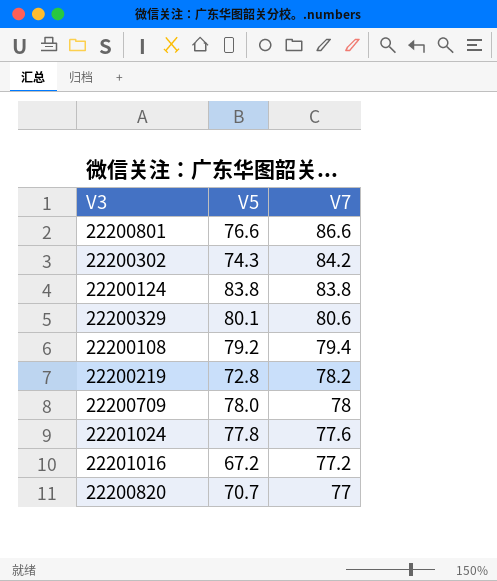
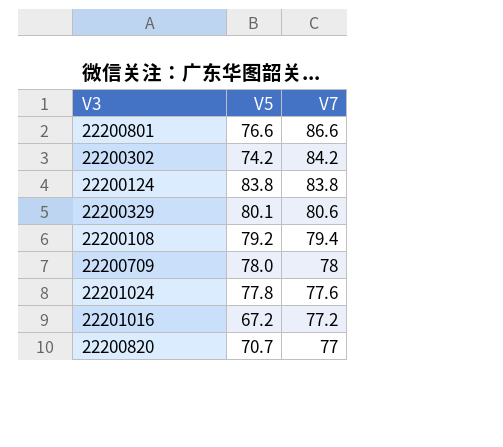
row 22200219: 72.8 | 78.2 -> none
22200302 | V5: 74.3 -> 74.2

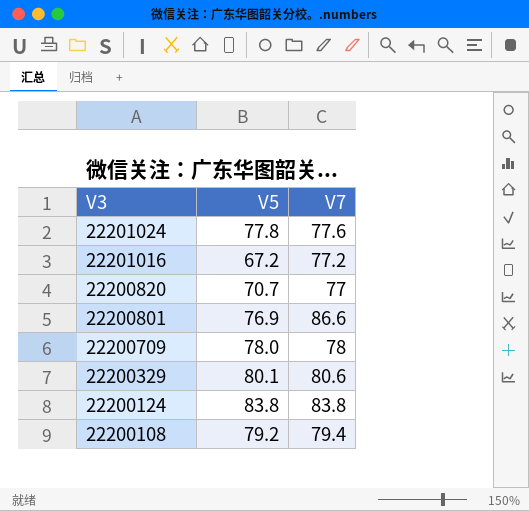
row order: V7 descending -> V3 descending
row 22200302: 74.2 | 84.2 -> none
22200801 | V5: 76.6 -> 76.9

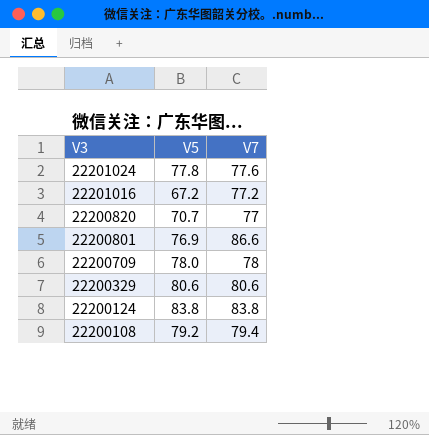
22200329 | V5: 80.1 -> 80.6

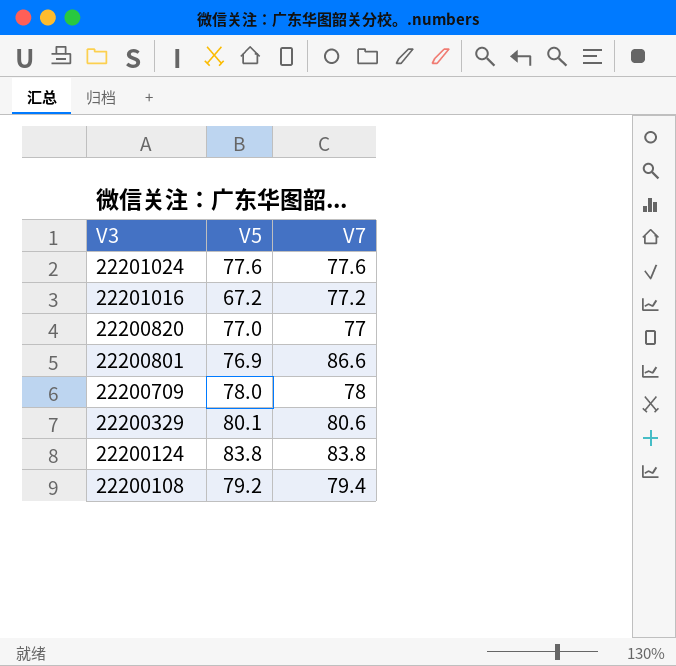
22201024 | V5: 77.8 -> 77.6
22200820 | V5: 70.7 -> 77.0
22200329 | V5: 80.6 -> 80.1

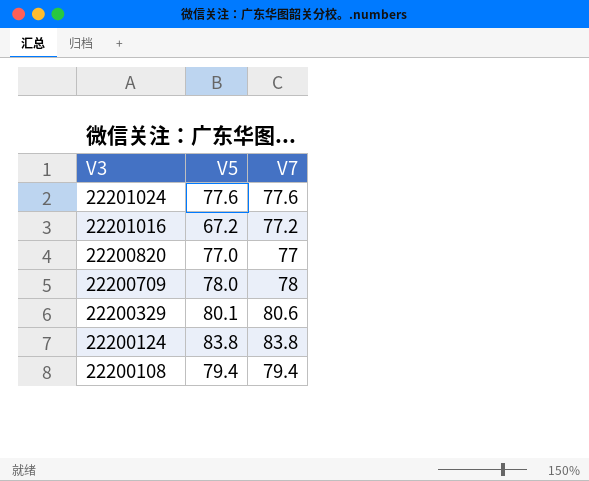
row 22200801: 76.9 | 86.6 -> none
22200108 | V5: 79.2 -> 79.4

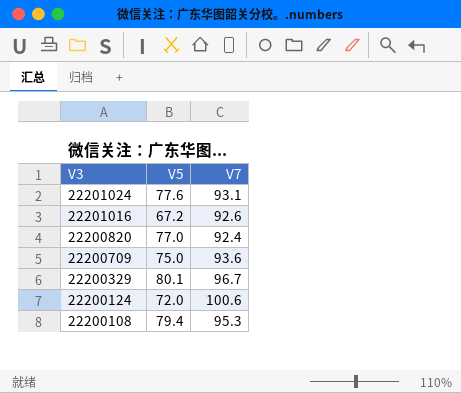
22201024 | V7: 77.6 -> 93.1
22201016 | V7: 77.2 -> 92.6
22200820 | V7: 77 -> 92.4
22200709 | V5: 78.0 -> 75.0
22200709 | V7: 78 -> 93.6
22200329 | V7: 80.6 -> 96.7
22200124 | V5: 83.8 -> 72.0
22200124 | V7: 83.8 -> 100.6
22200108 | V7: 79.4 -> 95.3

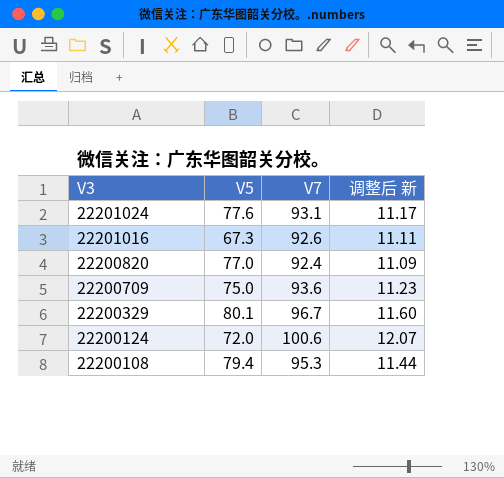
column 调整后 新 | formula: none -> [V7] * 0.12
22201016 | V5: 67.2 -> 67.3

